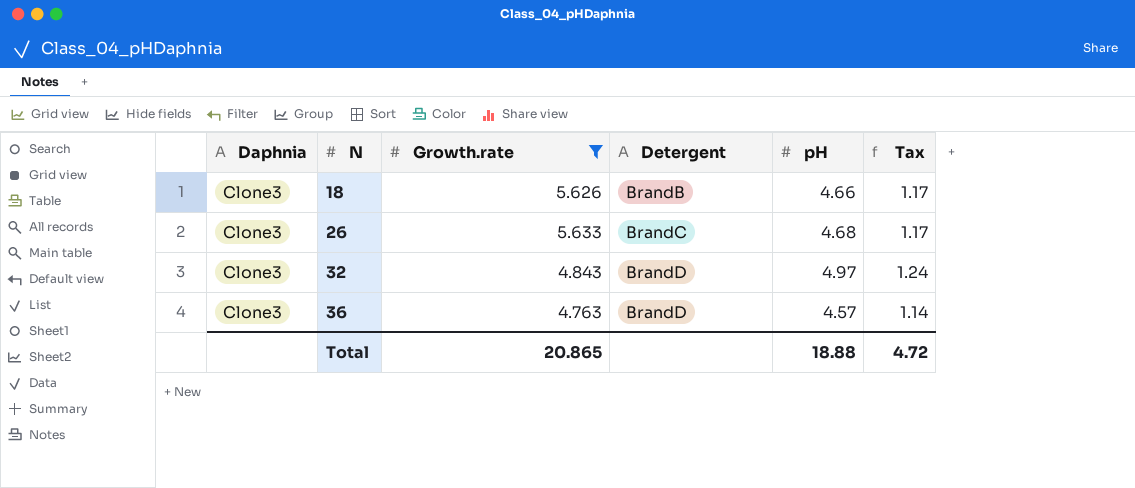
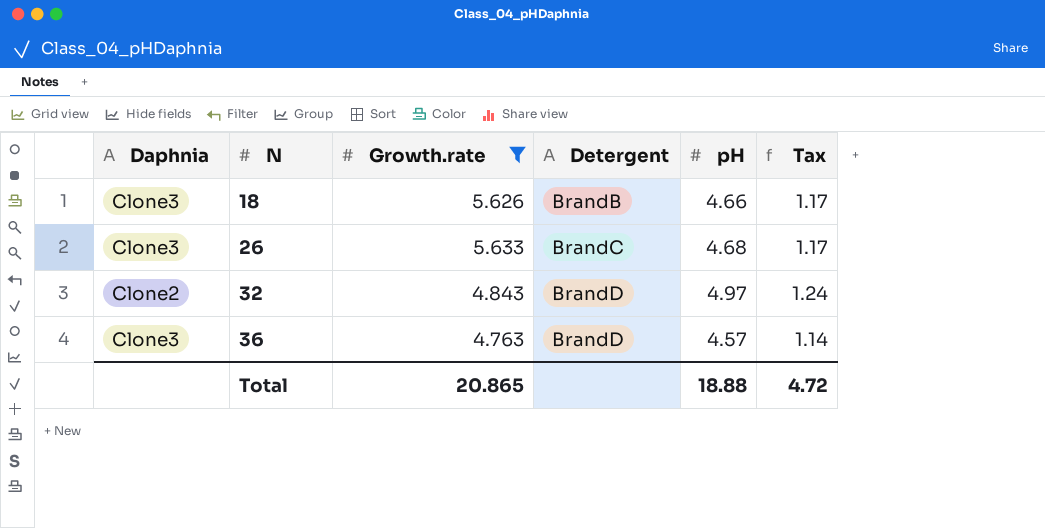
32 | Daphnia: Clone3 -> Clone2

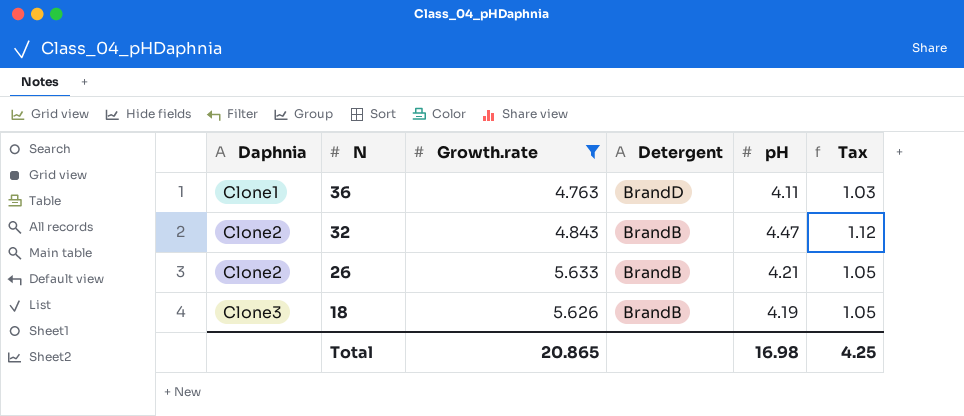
row order: N ascending -> Daphnia ascending
36 | Daphnia: Clone3 -> Clone1
36 | pH: 4.57 -> 4.11
36 | Tax: 1.14 -> 1.03
32 | Detergent: BrandD -> BrandB
32 | pH: 4.97 -> 4.47
32 | Tax: 1.24 -> 1.12
26 | Daphnia: Clone3 -> Clone2
26 | Detergent: BrandC -> BrandB
26 | pH: 4.68 -> 4.21
26 | Tax: 1.17 -> 1.05
18 | pH: 4.66 -> 4.19
18 | Tax: 1.17 -> 1.05
Total | pH: 18.88 -> 16.98
Total | Tax: 4.72 -> 4.25

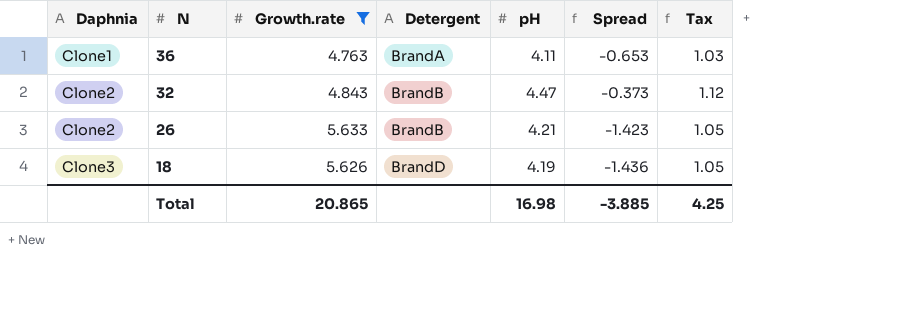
column Spread | formula: none -> [pH] - [Growth.rate]
36 | Detergent: BrandD -> BrandA
18 | Detergent: BrandB -> BrandD

